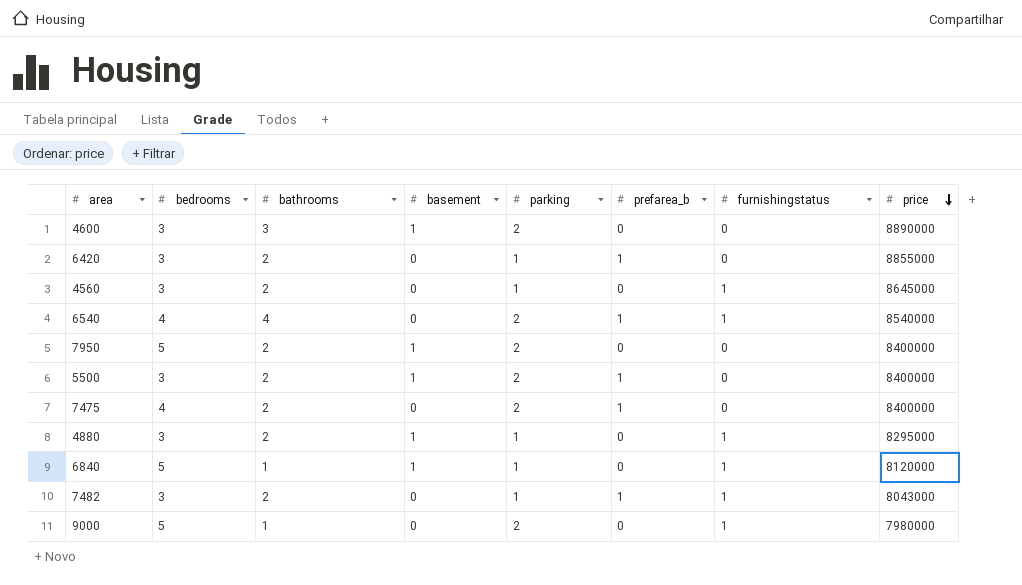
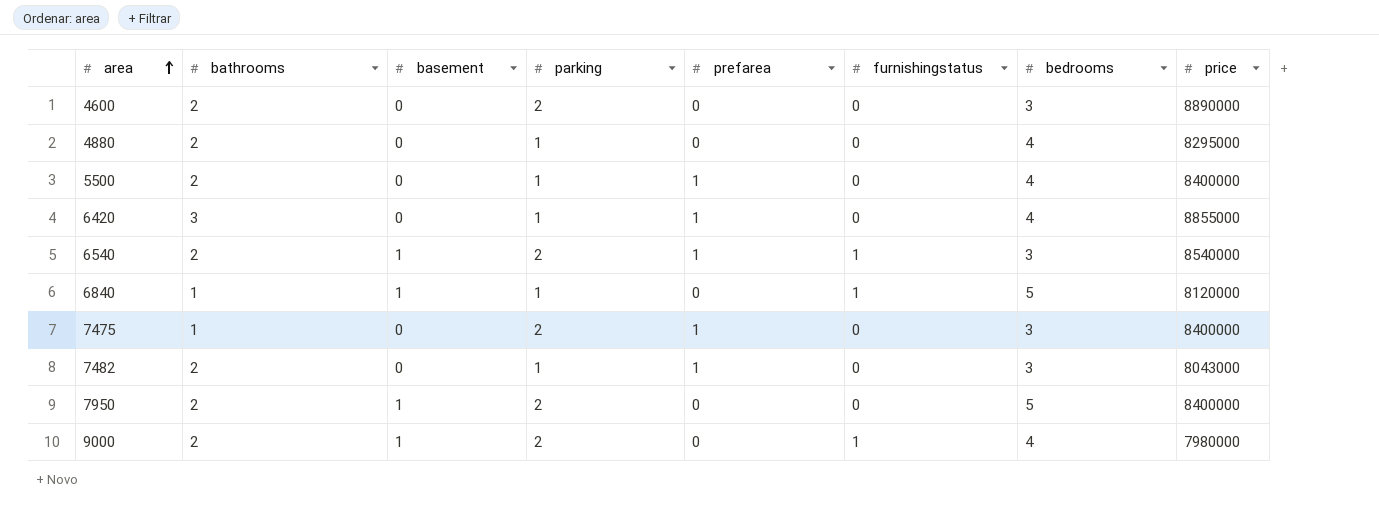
row order: price descending -> area ascending
column name: prefarea_b -> prefarea
column bedrooms | position: 2 -> 7
row 4560: 3 | 2 | 0 | 1 | 0 | 1 | 8645000 -> none
4600 | bathrooms: 3 -> 2
4600 | basement: 1 -> 0
4880 | basement: 1 -> 0
4880 | furnishingstatus: 1 -> 0
4880 | bedrooms: 3 -> 4
5500 | basement: 1 -> 0
5500 | parking: 2 -> 1
5500 | bedrooms: 3 -> 4
6420 | bathrooms: 2 -> 3
6420 | bedrooms: 3 -> 4
6540 | bathrooms: 4 -> 2
6540 | basement: 0 -> 1
6540 | bedrooms: 4 -> 3
7475 | bathrooms: 2 -> 1
7475 | bedrooms: 4 -> 3
7482 | furnishingstatus: 1 -> 0
9000 | bathrooms: 1 -> 2
9000 | basement: 0 -> 1
9000 | bedrooms: 5 -> 4

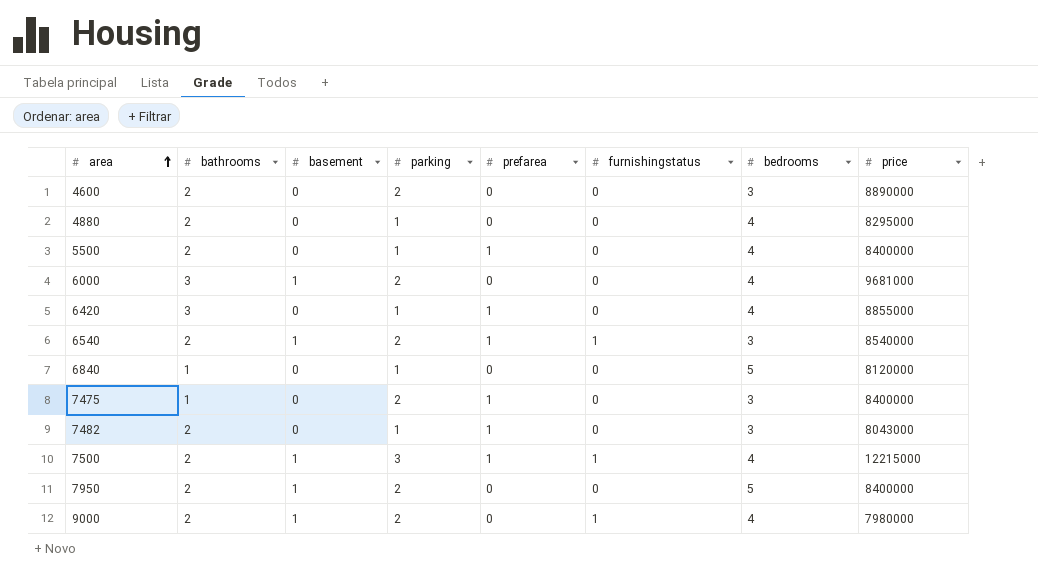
row 6000: none -> 3 | 1 | 2 | 0 | 0 | 4 | 9681000
6840 | basement: 1 -> 0
6840 | furnishingstatus: 1 -> 0
row 7500: none -> 2 | 1 | 3 | 1 | 1 | 4 | 12215000

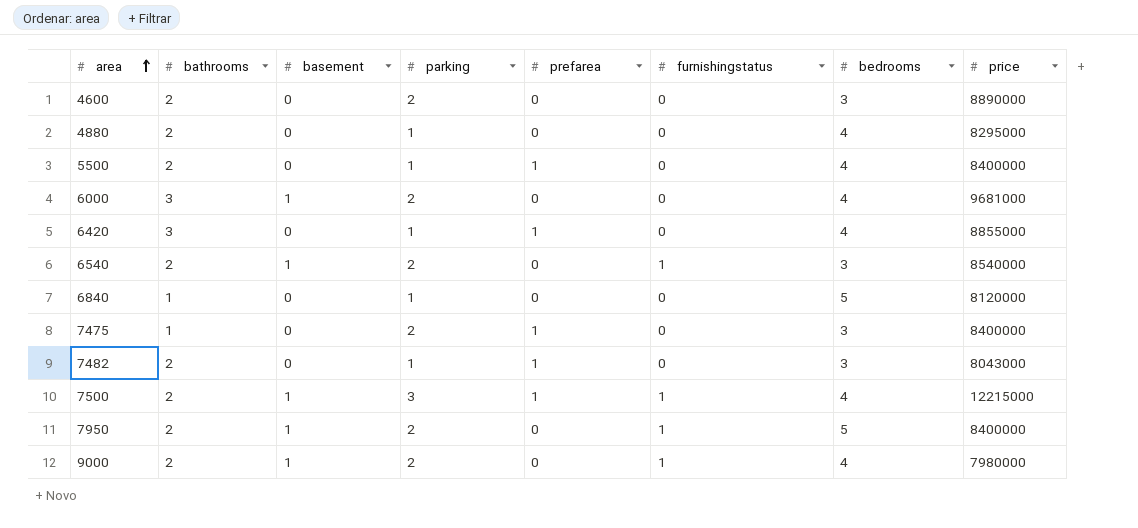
6540 | prefarea: 1 -> 0
7950 | furnishingstatus: 0 -> 1

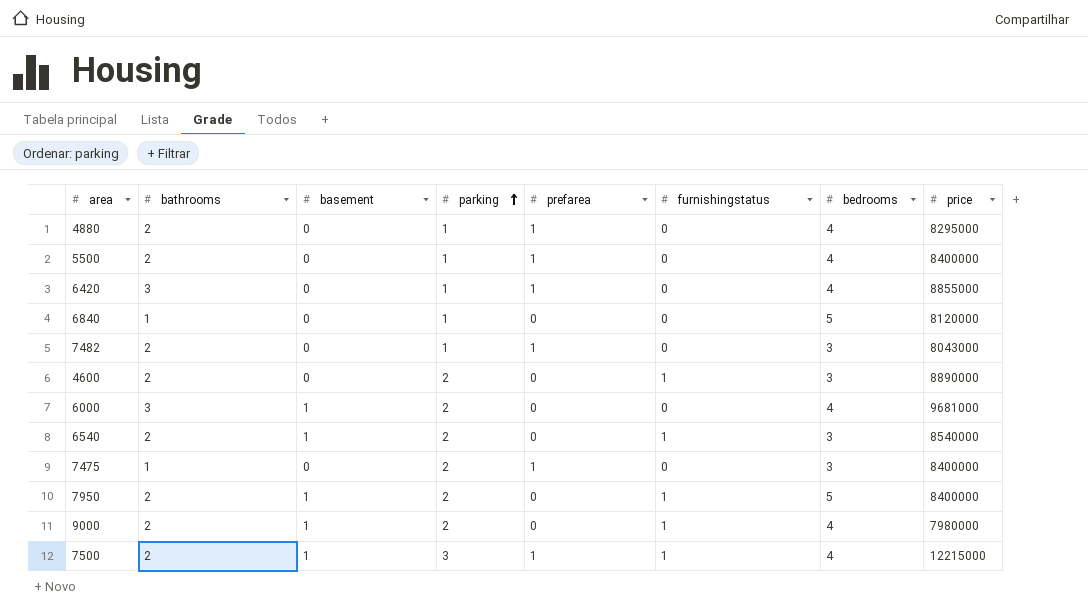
row order: area ascending -> parking ascending
4880 | prefarea: 0 -> 1
4600 | furnishingstatus: 0 -> 1

